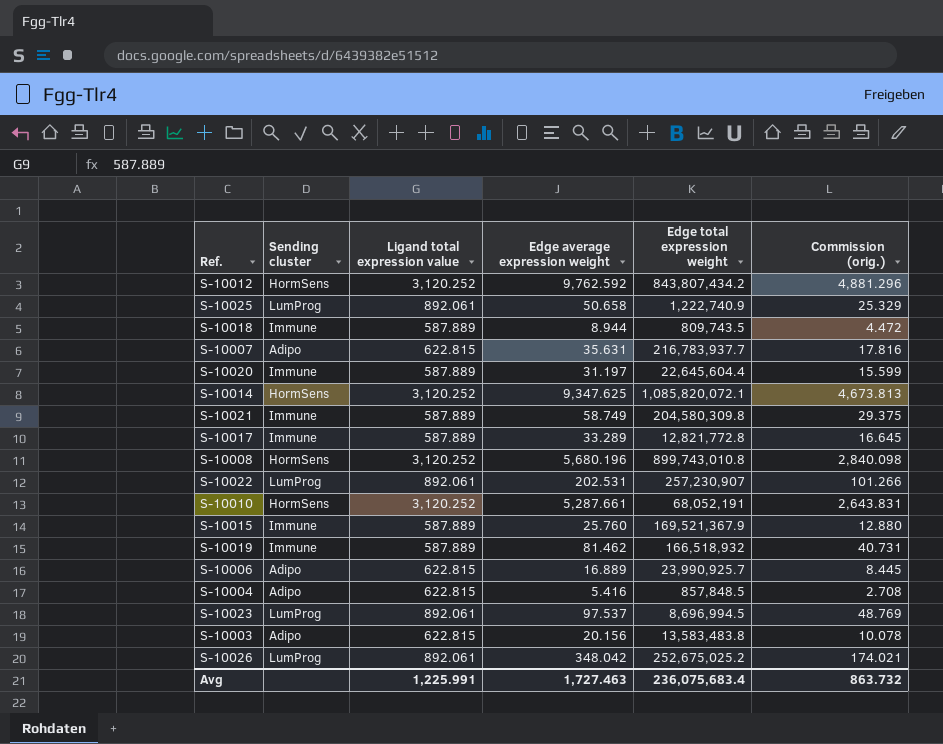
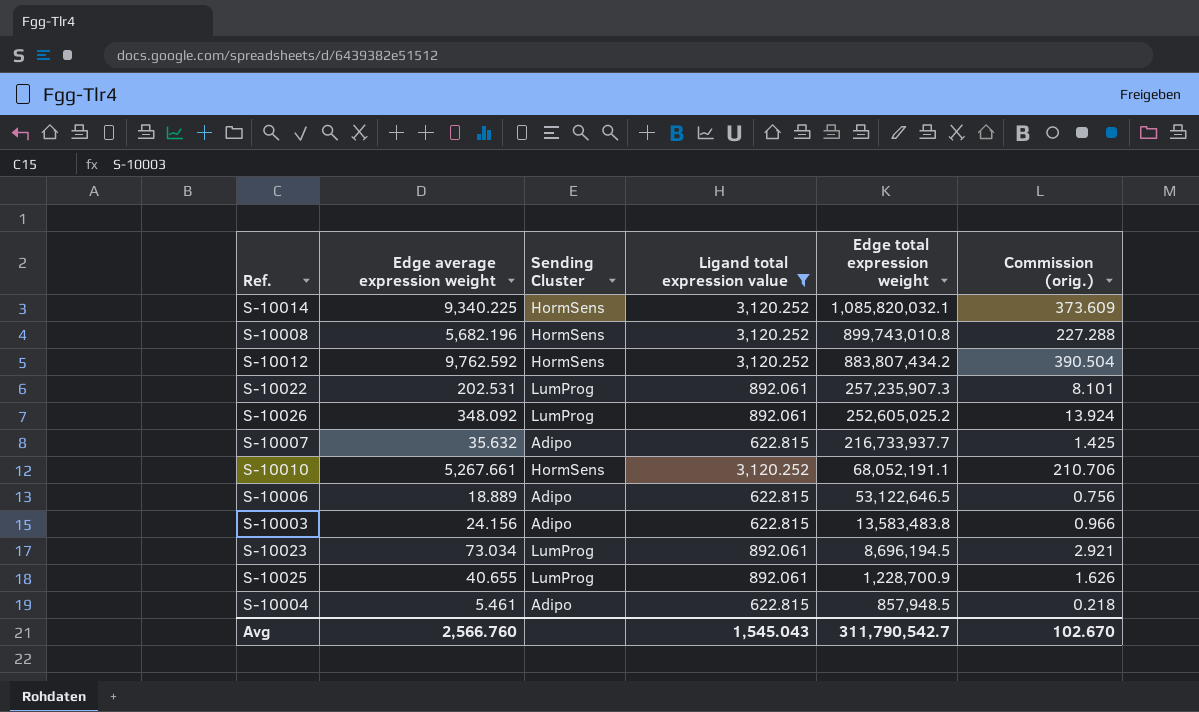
filter: none -> Ligand total expression value != 587.889
row order: none -> Edge total expression weight descending
column Edge average expression weight | position: 4 -> 2
column name: Sending cluster -> Sending Cluster
column Commission (orig.) | formula: [Edge average expression weight] * 0.5 -> [Edge average expression weight] * 0.04
S-10014 | Edge average expression weight: 9,347.625 -> 9,340.225
S-10014 | Edge total expression weight: 1,085,820,072.1 -> 1,085,820,032.1
S-10008 | Edge average expression weight: 5,680.196 -> 5,682.196
S-10012 | Edge total expression weight: 843,807,434.2 -> 883,807,434.2
S-10022 | Edge total expression weight: 257,230,907 -> 257,235,907.3
S-10026 | Edge average expression weight: 348.042 -> 348.092
S-10026 | Edge total expression weight: 252,675,025.2 -> 252,605,025.2
S-10007 | Edge average expression weight: 35.631 -> 35.632
S-10007 | Edge total expression weight: 216,783,937.7 -> 216,733,937.7
S-10010 | Edge average expression weight: 5,287.661 -> 5,267.661
S-10010 | Edge total expression weight: 68,052,191 -> 68,052,191.1
S-10006 | Edge average expression weight: 16.889 -> 18.889
S-10006 | Edge total expression weight: 23,990,925.7 -> 53,122,646.5
S-10003 | Edge average expression weight: 20.156 -> 24.156
S-10023 | Edge average expression weight: 97.537 -> 73.034
S-10023 | Edge total expression weight: 8,696,994.5 -> 8,696,194.5
S-10025 | Edge average expression weight: 50.658 -> 40.655
S-10025 | Edge total expression weight: 1,222,740.9 -> 1,228,700.9
S-10004 | Edge average expression weight: 5.416 -> 5.461
S-10004 | Edge total expression weight: 857,848.5 -> 857,948.5
Avg | Edge average expression weight: 1,727.463 -> 2,566.760
Avg | Ligand total expression value: 1,225.991 -> 1,545.043
Avg | Edge total expression weight: 236,075,683.4 -> 311,790,542.7
Avg | Commission (orig.): 863.732 -> 102.670

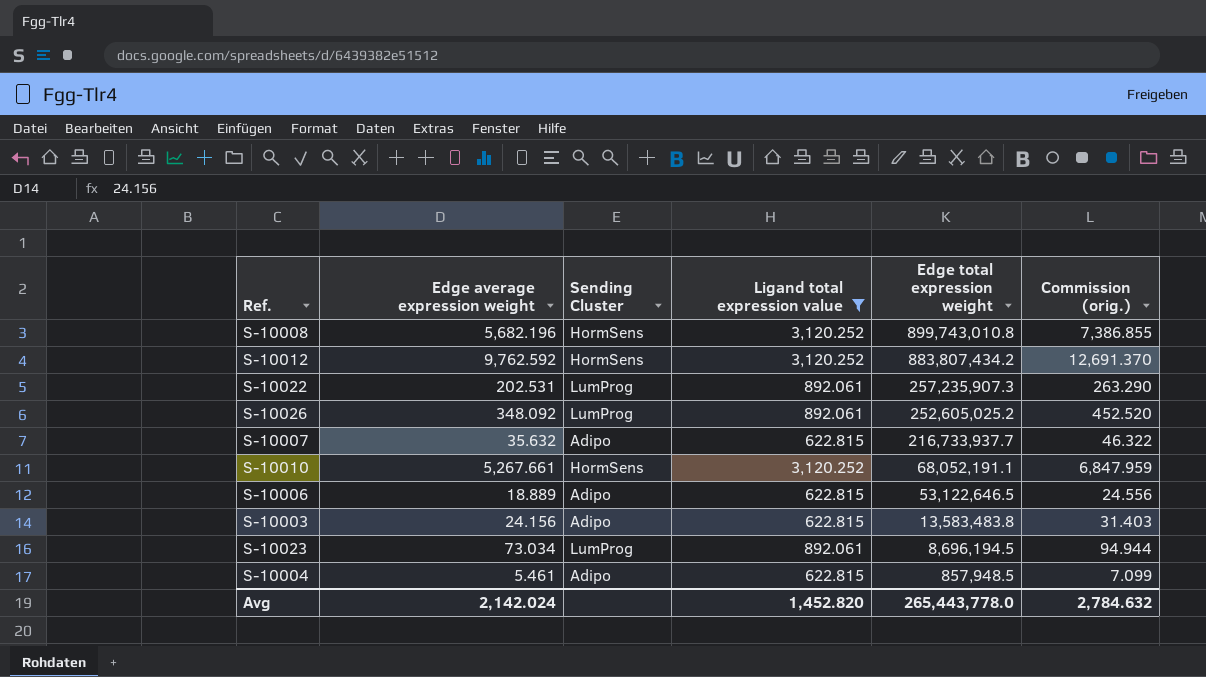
column Commission (orig.) | formula: [Edge average expression weight] * 0.04 -> [Edge average expression weight] * 1.3
row S-10014: 9,340.225 | HormSens | 3,120.252 | 1,085,820,032.1 | 373.609 -> none
row S-10025: 40.655 | LumProg | 892.061 | 1,228,700.9 | 1.626 -> none
Avg | Edge average expression weight: 2,566.760 -> 2,142.024
Avg | Ligand total expression value: 1,545.043 -> 1,452.820
Avg | Edge total expression weight: 311,790,542.7 -> 265,443,778.0
Avg | Commission (orig.): 102.670 -> 2,784.632

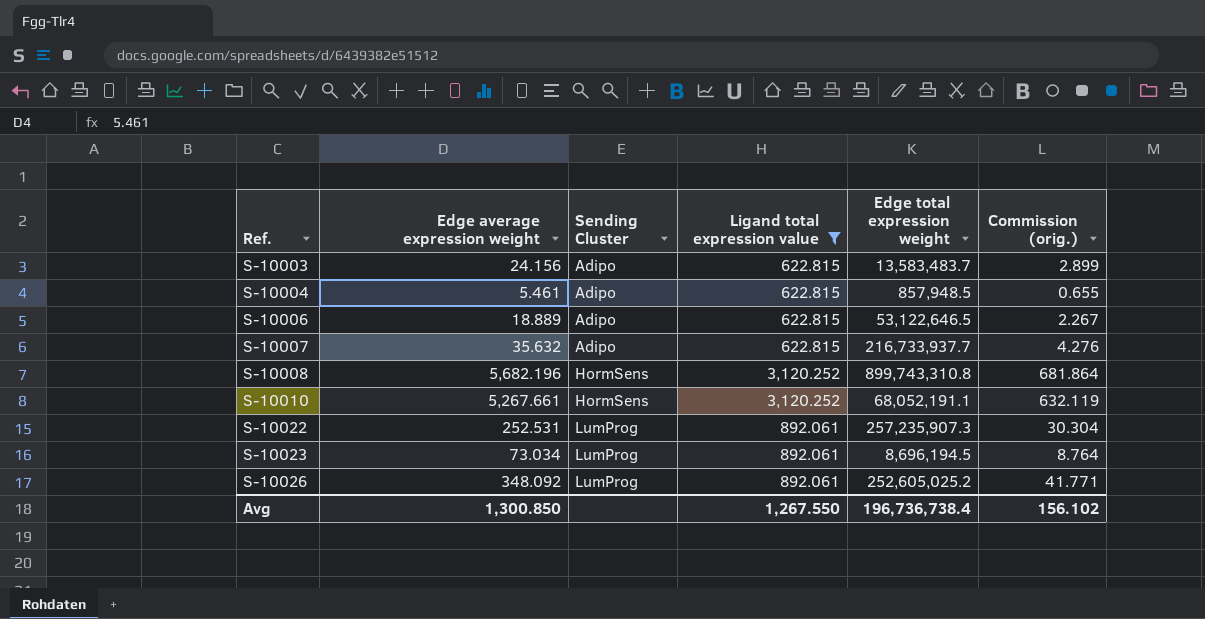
row order: Edge total expression weight descending -> Ref. ascending
column Commission (orig.) | formula: [Edge average expression weight] * 1.3 -> [Edge average expression weight] * 0.12
row S-10012: 9,762.592 | HormSens | 3,120.252 | 883,807,434.2 | 12,691.370 -> none
S-10003 | Edge total expression weight: 13,583,483.8 -> 13,583,483.7
S-10008 | Edge total expression weight: 899,743,010.8 -> 899,743,310.8
S-10022 | Edge average expression weight: 202.531 -> 252.531
Avg | Edge average expression weight: 2,142.024 -> 1,300.850
Avg | Ligand total expression value: 1,452.820 -> 1,267.550
Avg | Edge total expression weight: 265,443,778.0 -> 196,736,738.4
Avg | Commission (orig.): 2,784.632 -> 156.102

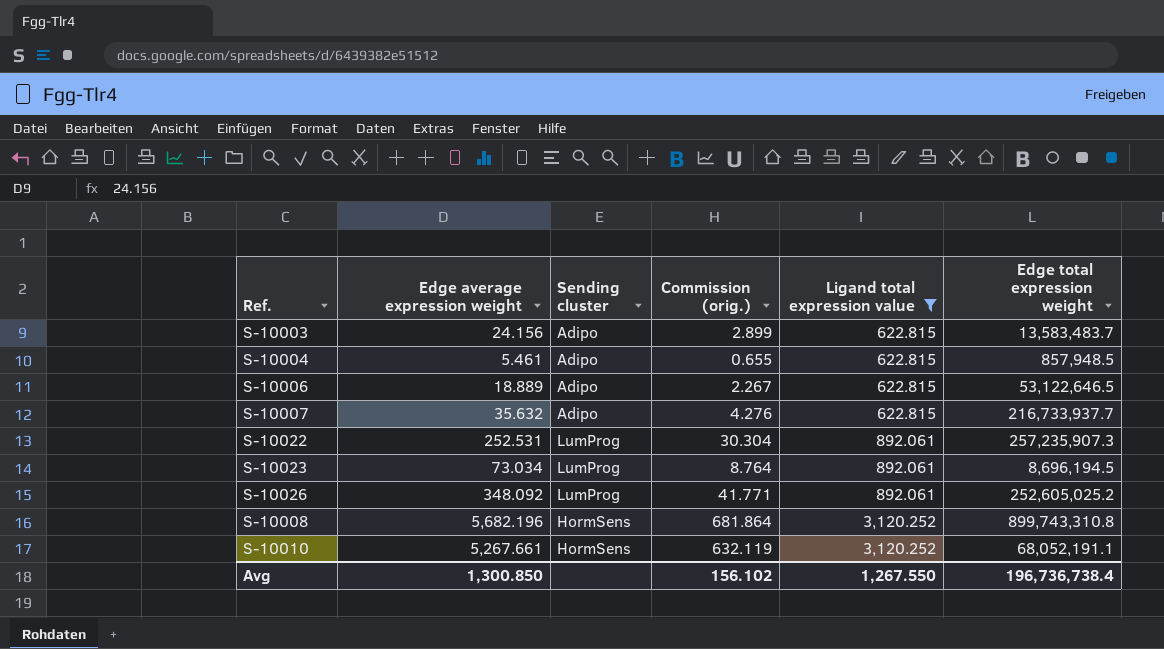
row order: Ref. ascending -> Ligand total expression value ascending
column name: Sending Cluster -> Sending cluster
column Commission (orig.) | position: 6 -> 4

